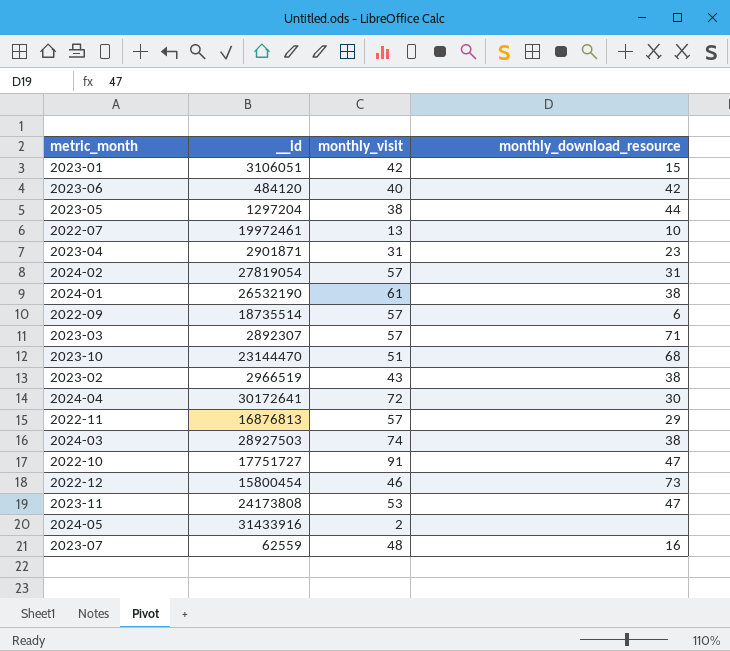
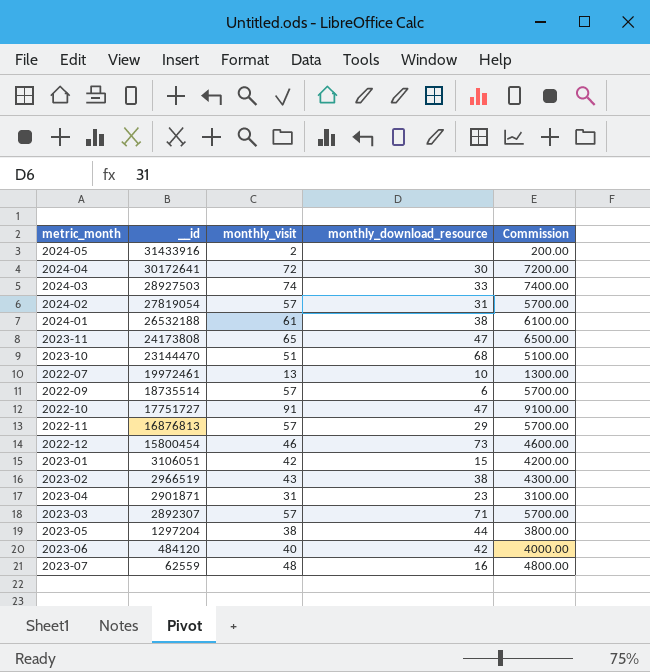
row order: none -> __id descending
column Commission | formula: none -> [monthly_visit] * 100
2024-03 | monthly_download_resource: 38 -> 33
2024-01 | __id: 26532190 -> 26532188
2023-11 | monthly_visit: 53 -> 65

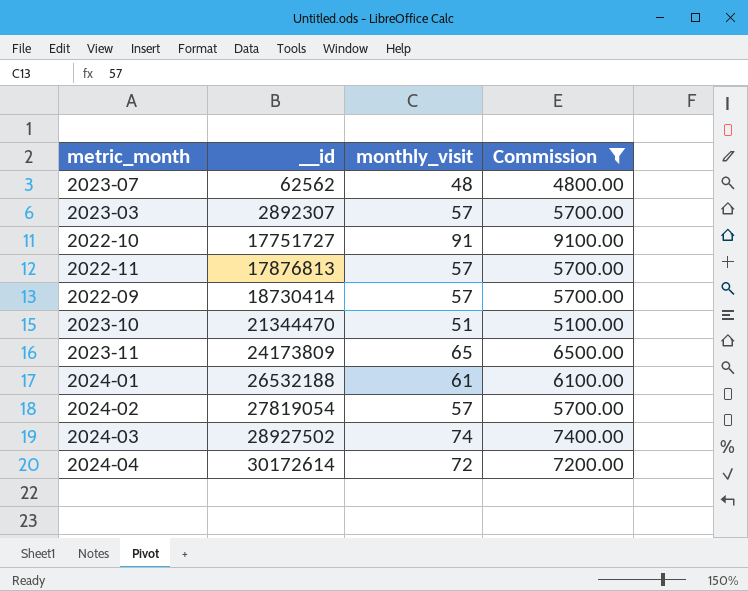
filter: none -> Commission >= 4800.00
row order: __id descending -> __id ascending
column monthly_download_resource | position: 4 -> none
2023-07 | __id: 62559 -> 62562
2022-11 | __id: 16876813 -> 17876813
2022-09 | __id: 18735514 -> 18730414
2023-10 | __id: 23144470 -> 21344470
2023-11 | __id: 24173808 -> 24173809
2024-03 | __id: 28927503 -> 28927502
2024-04 | __id: 30172641 -> 30172614

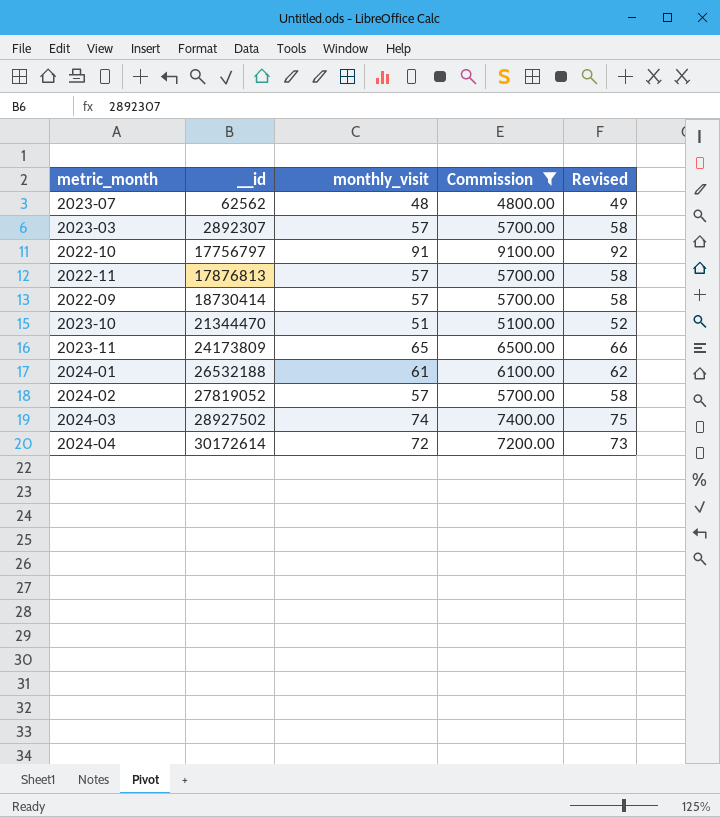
column Revised | formula: none -> [monthly_visit] + 1
2022-10 | __id: 17751727 -> 17756797
2024-02 | __id: 27819054 -> 27819052

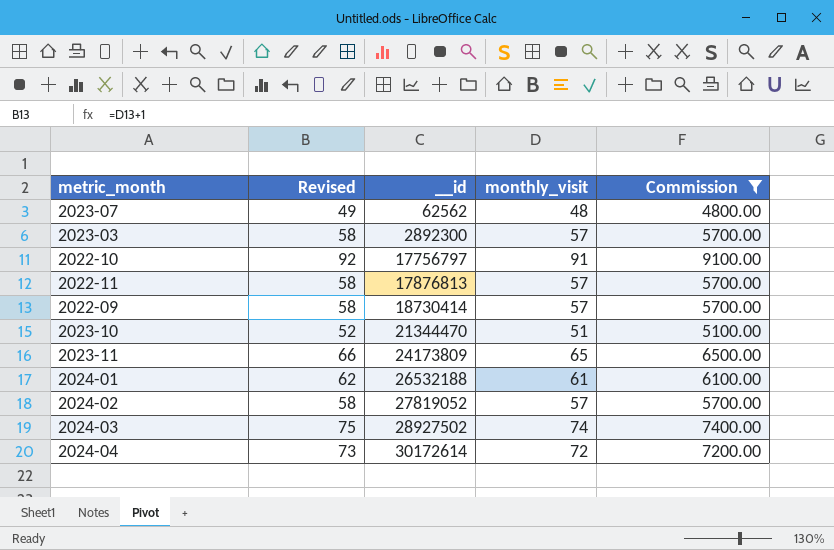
column Revised | position: 5 -> 2
2023-03 | __id: 2892307 -> 2892300

